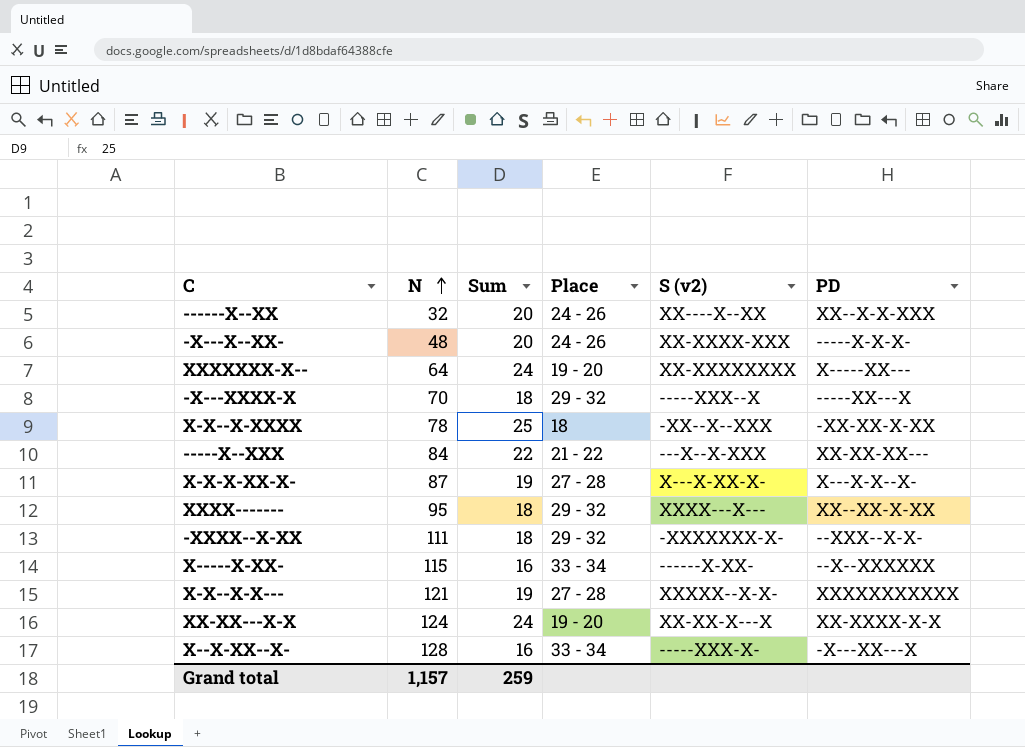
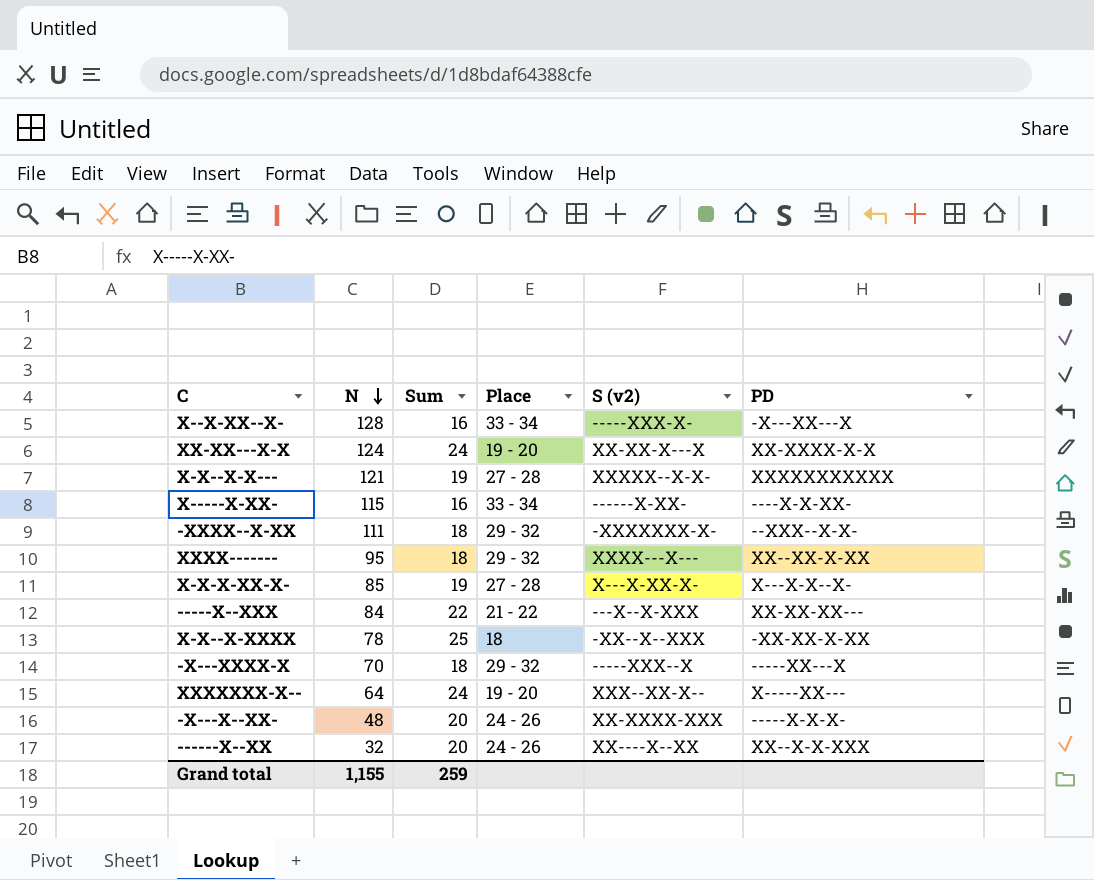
row order: N ascending -> N descending
X-----X-XX- | PD: --X--XXXXXX -> ----X-X-XX-
X-X-X-XX-X- | N: 87 -> 85
XXXXXXX-X-- | S (v2): XX-XXXXXXXX -> XXX--XX-X--
Grand total | N: 1,157 -> 1,155

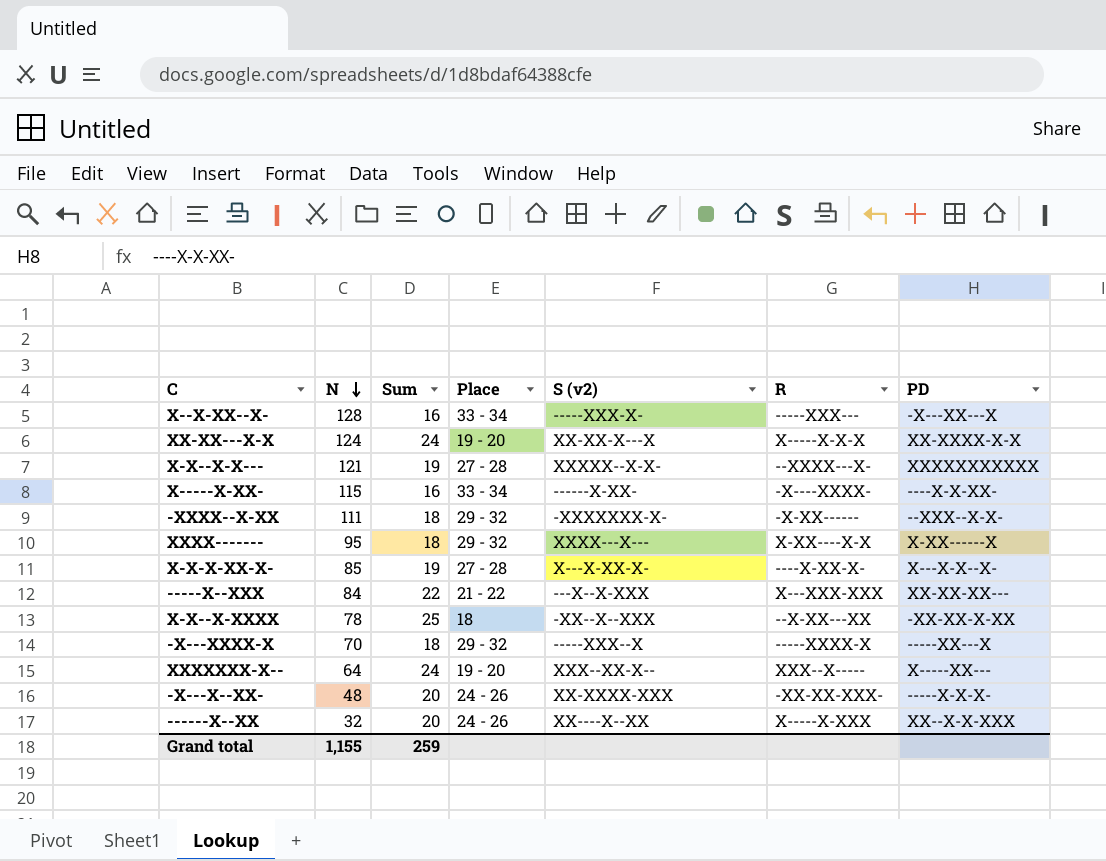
column R | position: none -> 6
XXXX------- | PD: XX--XX-X-XX -> X-XX------X

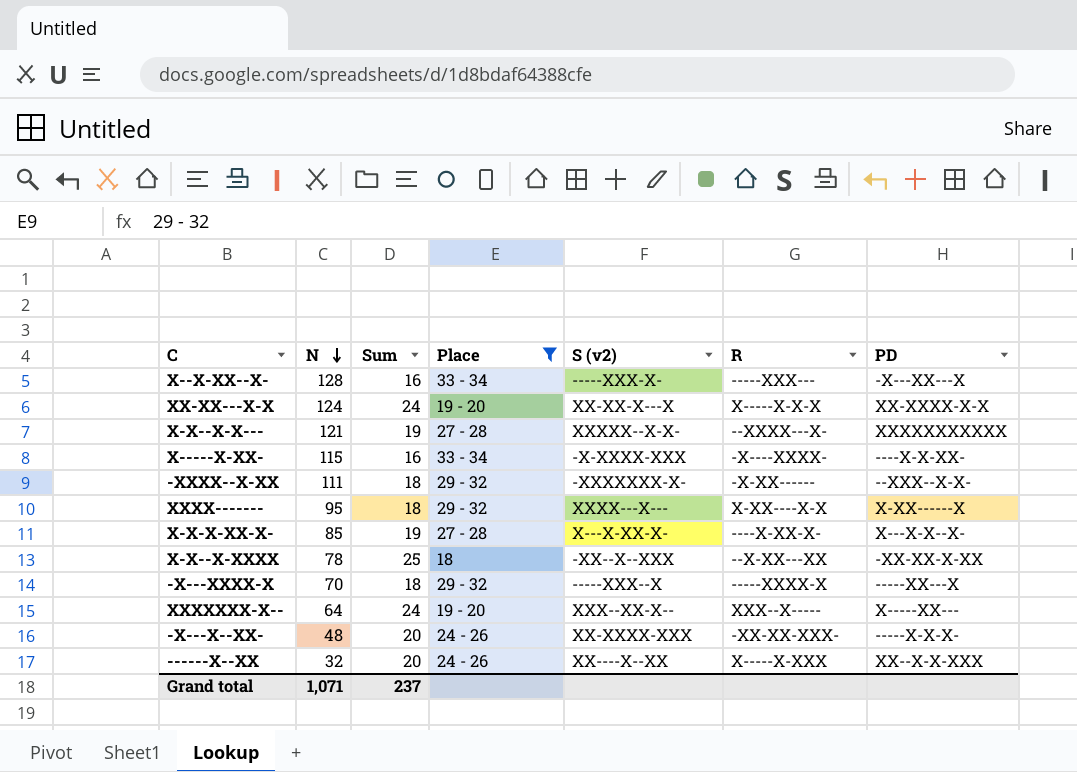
filter: none -> Place != 21 - 22
X-----X-XX- | S (v2): ------X-XX- -> -X-XXXX-XXX
Grand total | N: 1,155 -> 1,071
Grand total | Sum: 259 -> 237

